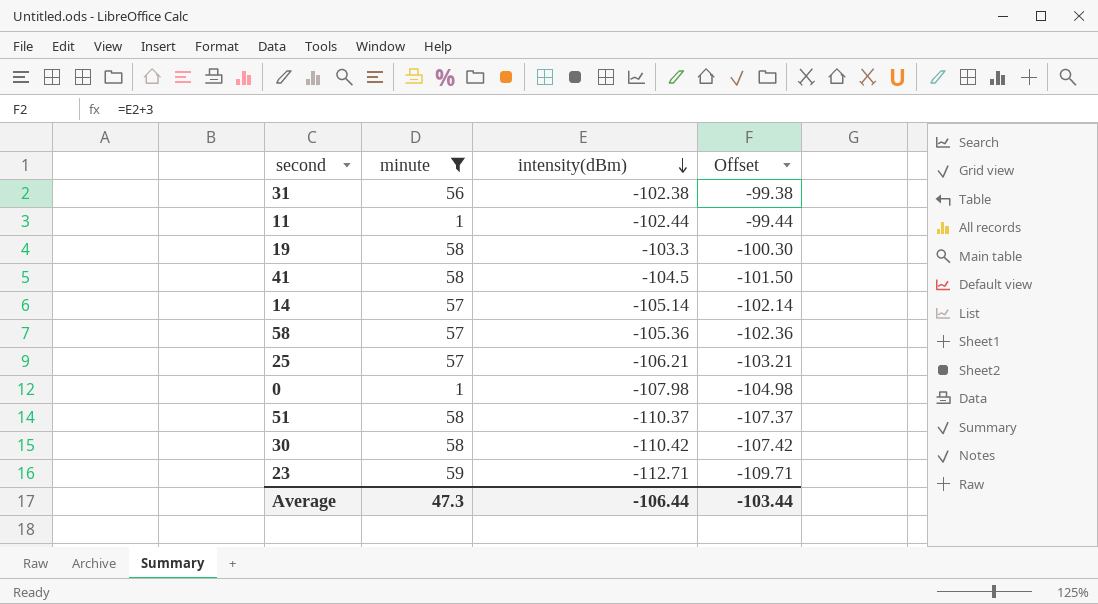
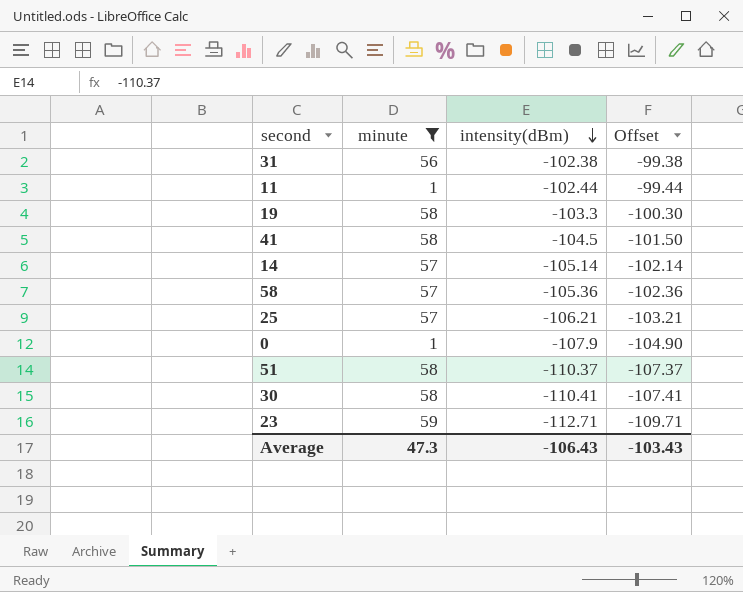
0 | intensity(dBm): -107.98 -> -107.9
0 | Offset: -104.98 -> -104.90
30 | intensity(dBm): -110.42 -> -110.41
30 | Offset: -107.42 -> -107.41
Average | intensity(dBm): -106.44 -> -106.43
Average | Offset: -103.44 -> -103.43

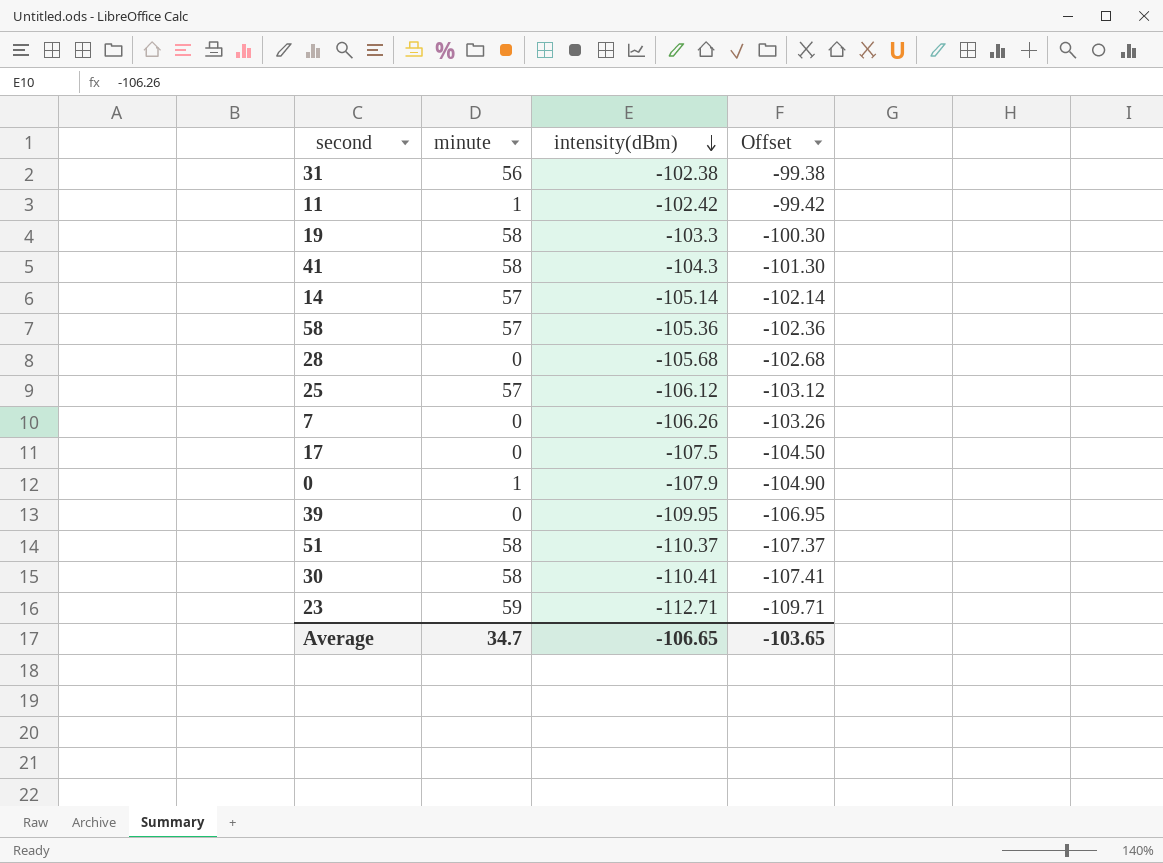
filter: minute != 0 -> none
11 | intensity(dBm): -102.44 -> -102.42
11 | Offset: -99.44 -> -99.42
41 | intensity(dBm): -104.5 -> -104.3
41 | Offset: -101.50 -> -101.30
25 | intensity(dBm): -106.21 -> -106.12
25 | Offset: -103.21 -> -103.12
Average | minute: 47.3 -> 34.7
Average | intensity(dBm): -106.43 -> -106.65
Average | Offset: -103.43 -> -103.65

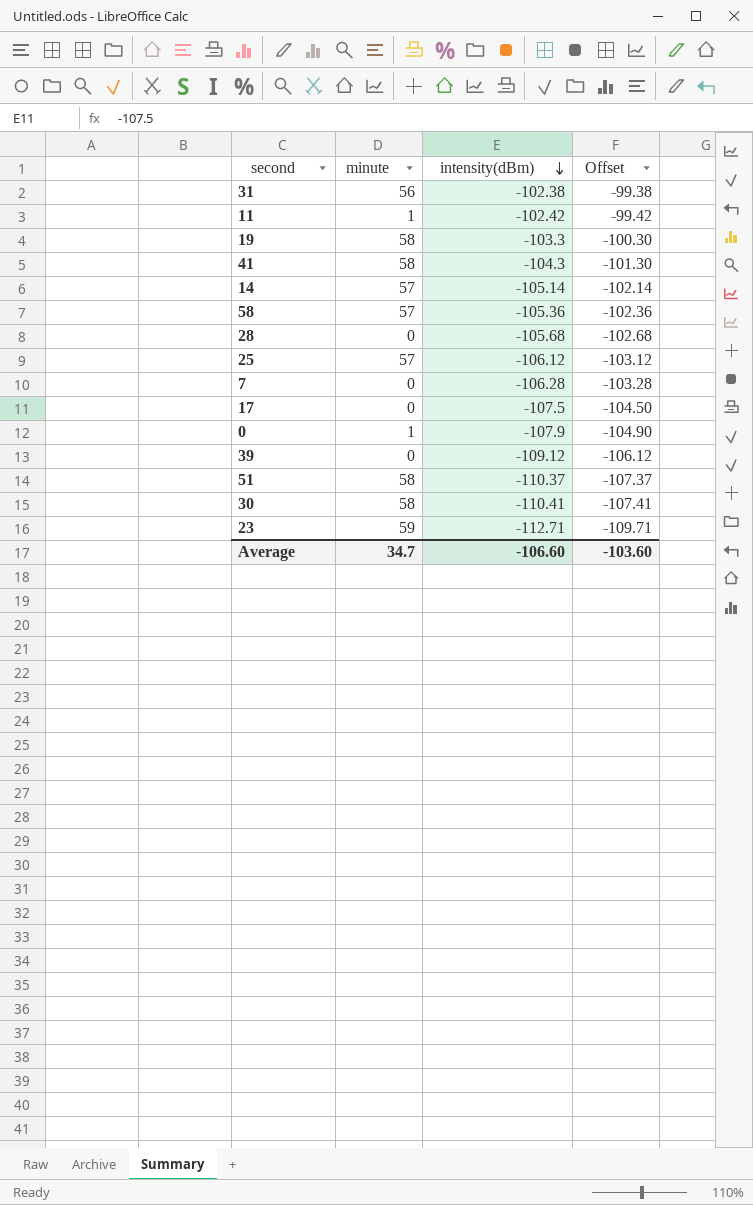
7 | intensity(dBm): -106.26 -> -106.28
7 | Offset: -103.26 -> -103.28
39 | intensity(dBm): -109.95 -> -109.12
39 | Offset: -106.95 -> -106.12
Average | intensity(dBm): -106.65 -> -106.60
Average | Offset: -103.65 -> -103.60

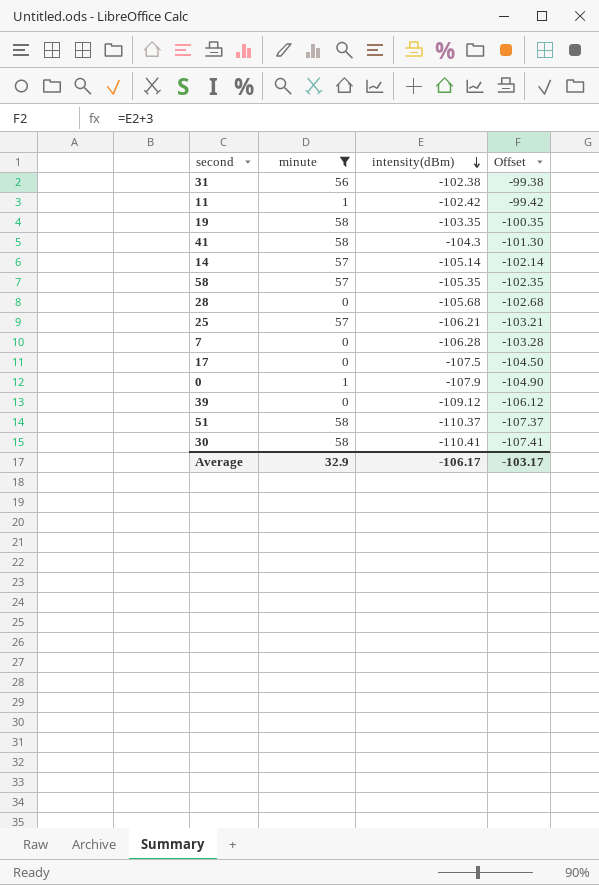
filter: none -> minute != 59
19 | intensity(dBm): -103.3 -> -103.35
19 | Offset: -100.30 -> -100.35
58 | intensity(dBm): -105.36 -> -105.35
58 | Offset: -102.36 -> -102.35
25 | intensity(dBm): -106.12 -> -106.21
25 | Offset: -103.12 -> -103.21
Average | minute: 34.7 -> 32.9
Average | intensity(dBm): -106.60 -> -106.17
Average | Offset: -103.60 -> -103.17

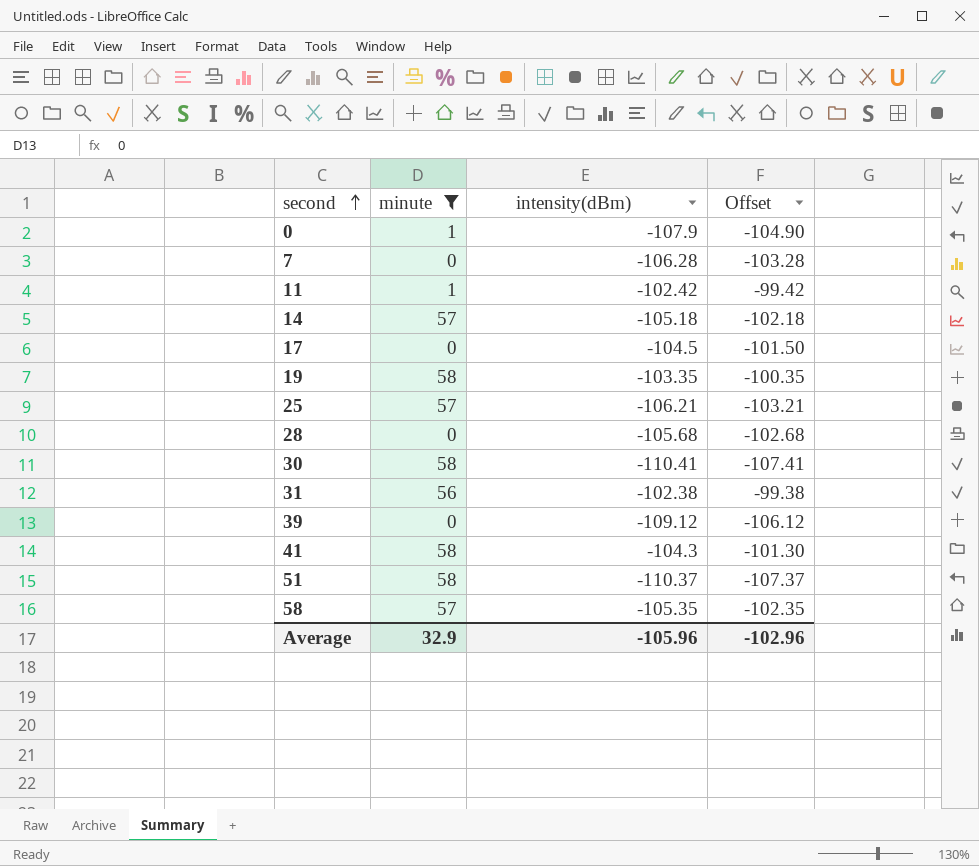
row order: intensity(dBm) descending -> second ascending
14 | intensity(dBm): -105.14 -> -105.18
14 | Offset: -102.14 -> -102.18
17 | intensity(dBm): -107.5 -> -104.5
17 | Offset: -104.50 -> -101.50
Average | intensity(dBm): -106.17 -> -105.96
Average | Offset: -103.17 -> -102.96

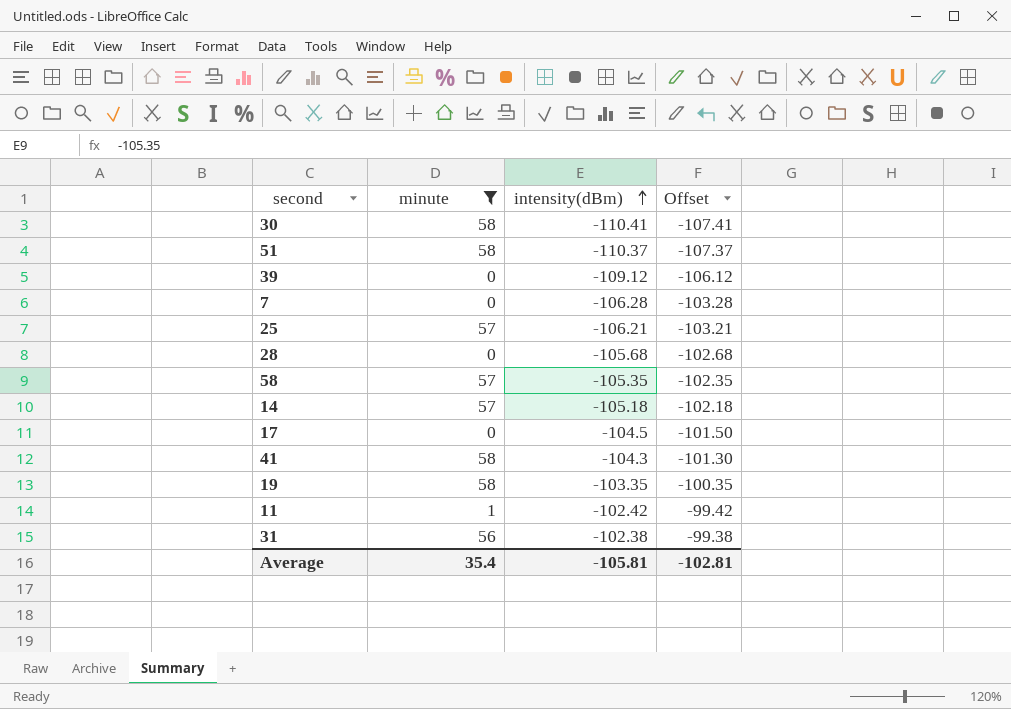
row order: second ascending -> intensity(dBm) ascending
row 0: 1 | -107.9 | -104.90 -> none
Average | minute: 32.9 -> 35.4
Average | intensity(dBm): -105.96 -> -105.81
Average | Offset: -102.96 -> -102.81

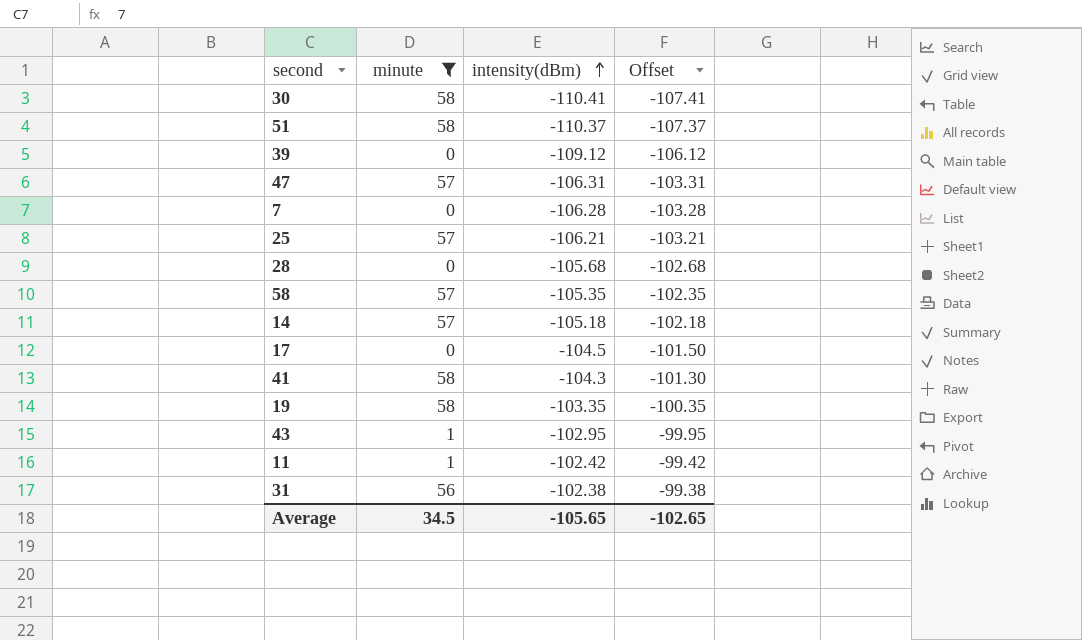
row 47: none -> 57 | -106.31 | -103.31
row 43: none -> 1 | -102.95 | -99.95
Average | minute: 35.4 -> 34.5
Average | intensity(dBm): -105.81 -> -105.65
Average | Offset: -102.81 -> -102.65

